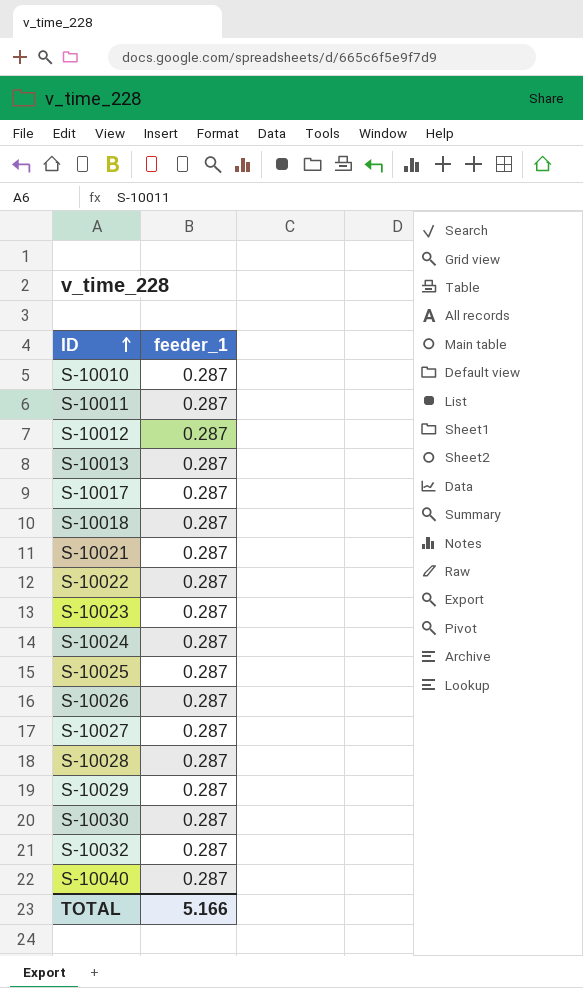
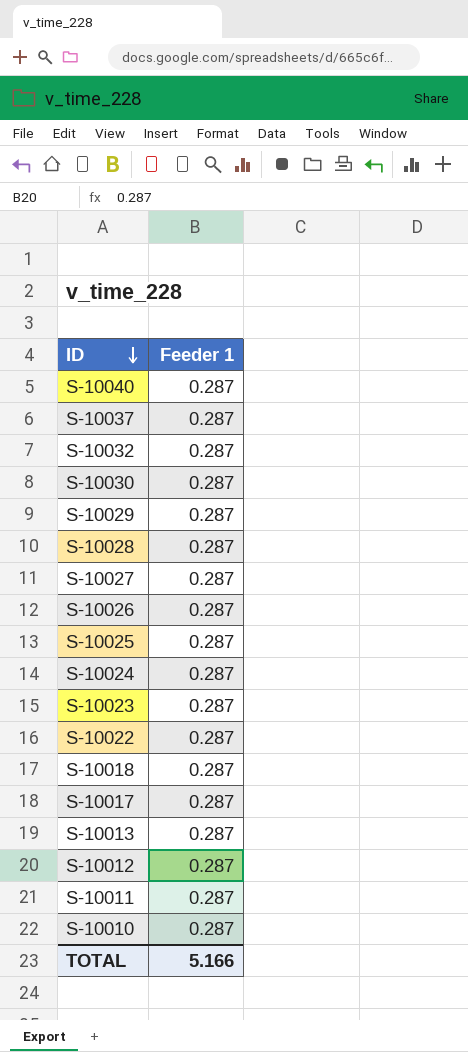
row order: ID ascending -> ID descending
column name: feeder_1 -> Feeder 1
row S-10021: 0.287 -> none
row S-10037: none -> 0.287

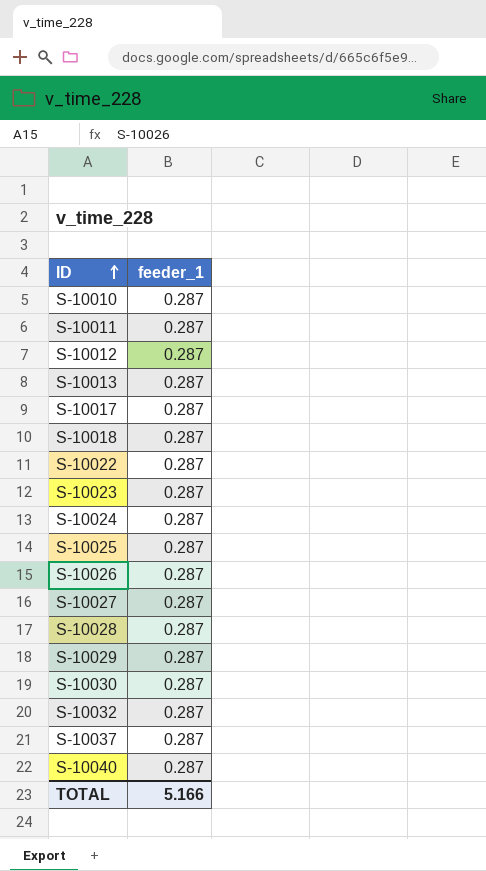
row order: ID descending -> ID ascending
column name: Feeder 1 -> feeder_1

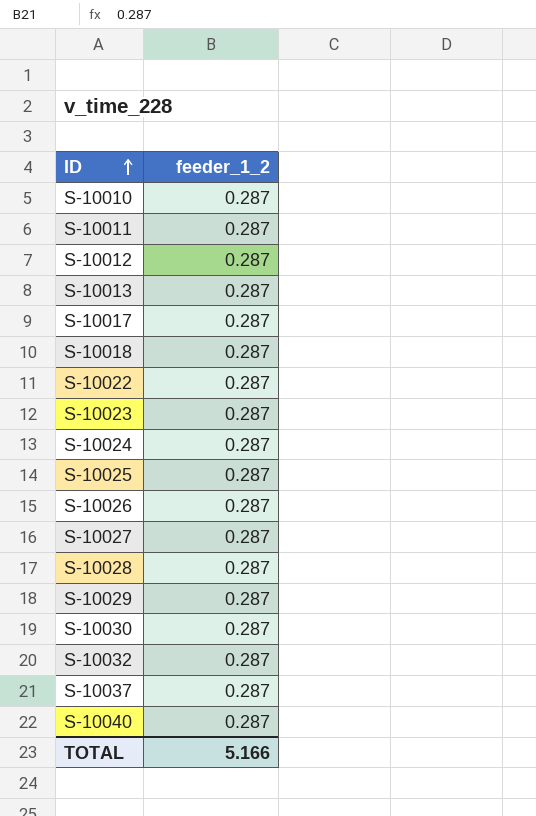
column name: feeder_1 -> feeder_1_2

